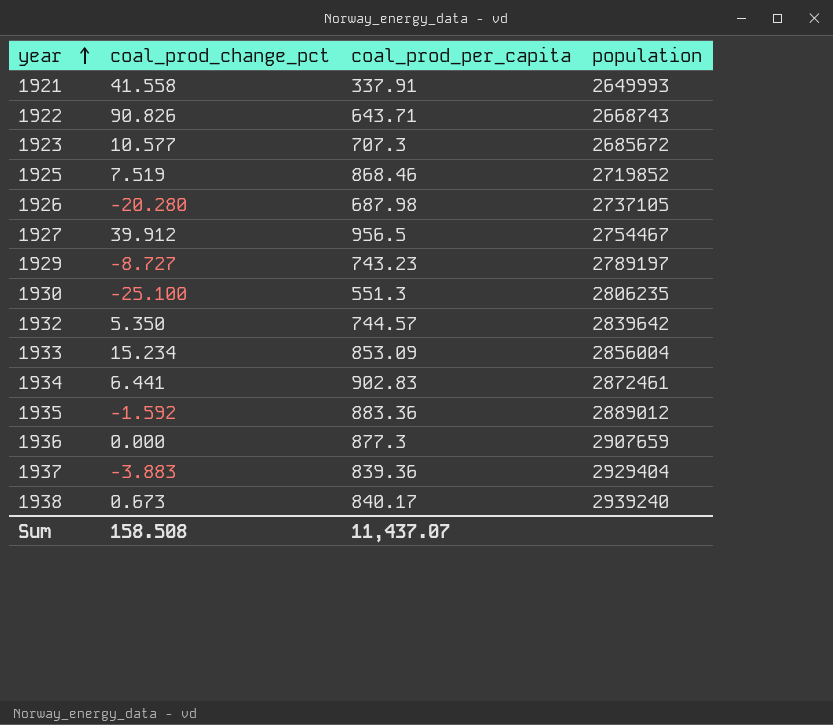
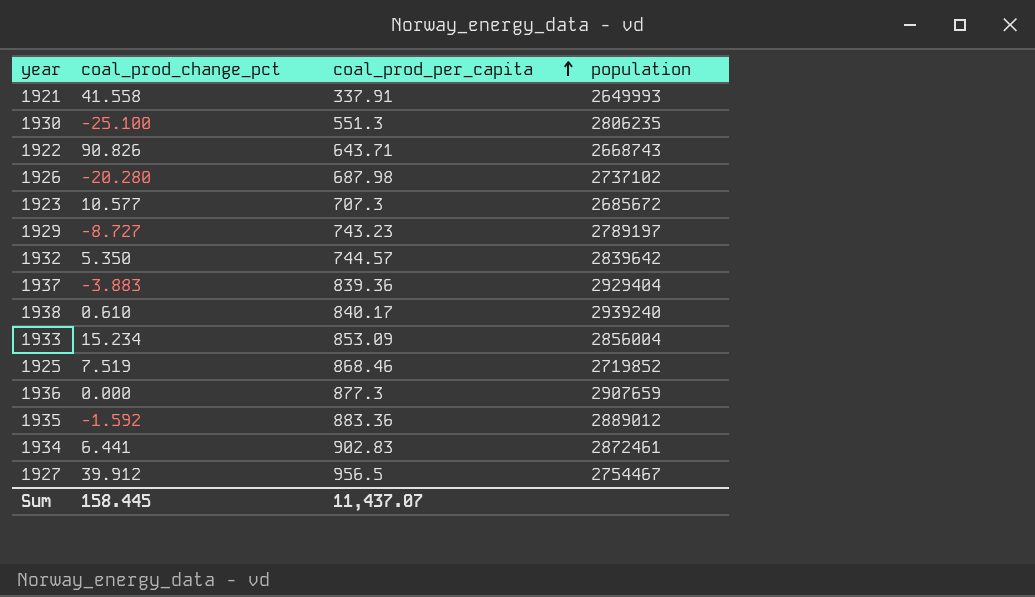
row order: year ascending -> coal_prod_per_capita ascending
1926 | population: 2737105 -> 2737102
1938 | coal_prod_change_pct: 0.673 -> 0.610
Sum | coal_prod_change_pct: 158.508 -> 158.445

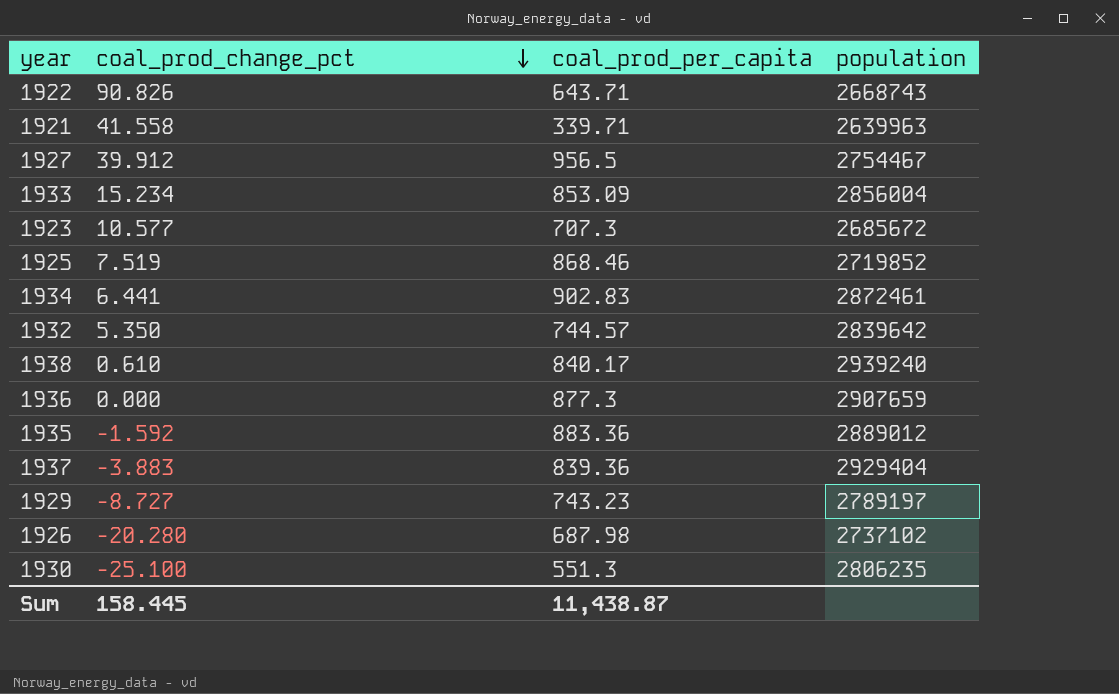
row order: coal_prod_per_capita ascending -> coal_prod_change_pct descending
1921 | coal_prod_per_capita: 337.91 -> 339.71
1921 | population: 2649993 -> 2639963
Sum | coal_prod_per_capita: 11,437.07 -> 11,438.87

